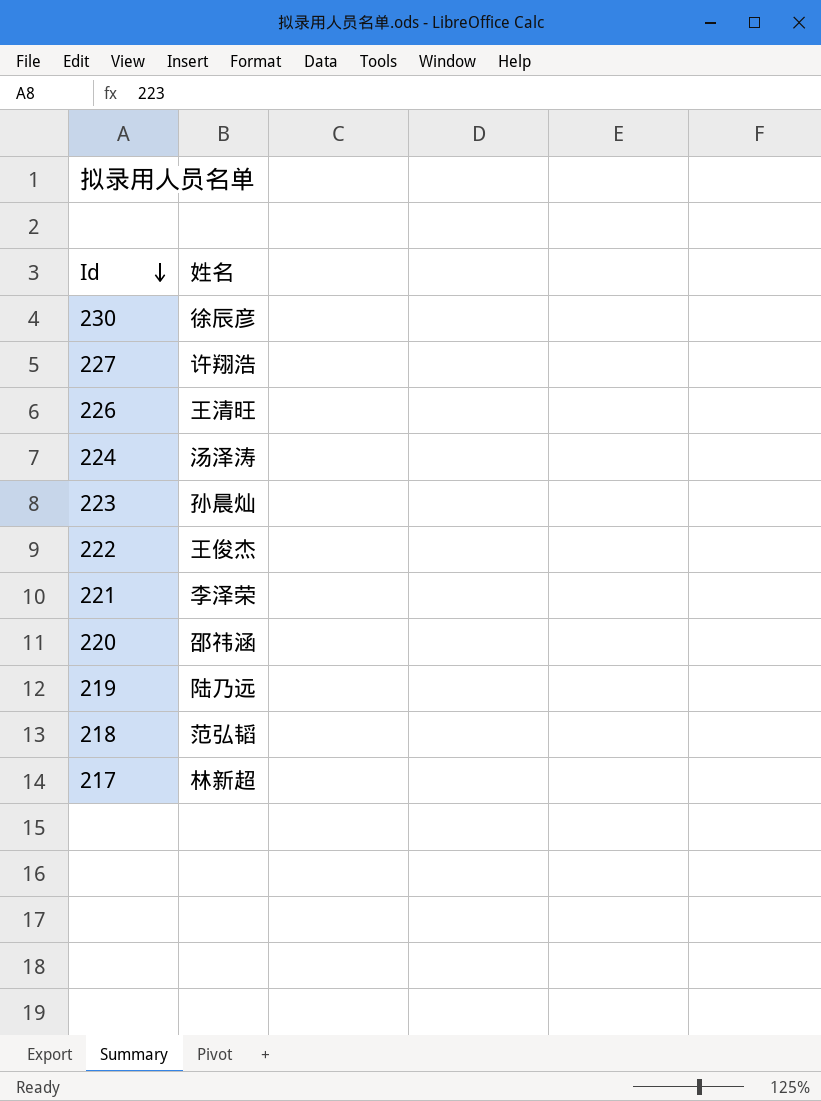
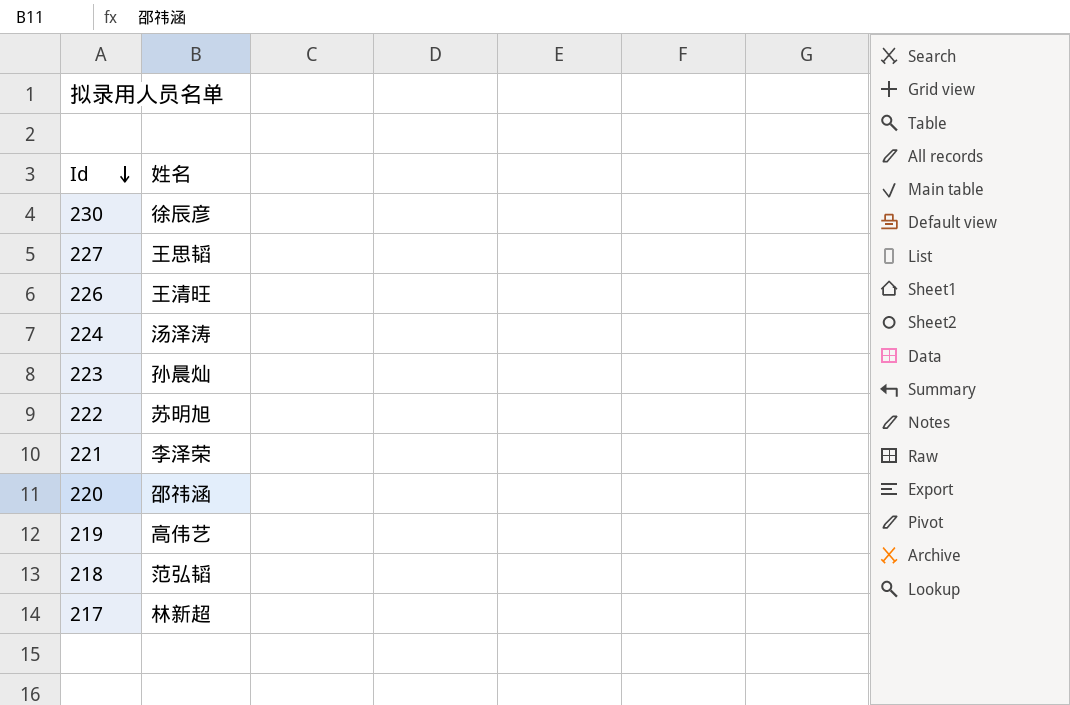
227 | 姓名: 许翔浩 -> 王思韬
222 | 姓名: 王俊杰 -> 苏明旭
219 | 姓名: 陆乃远 -> 高伟艺

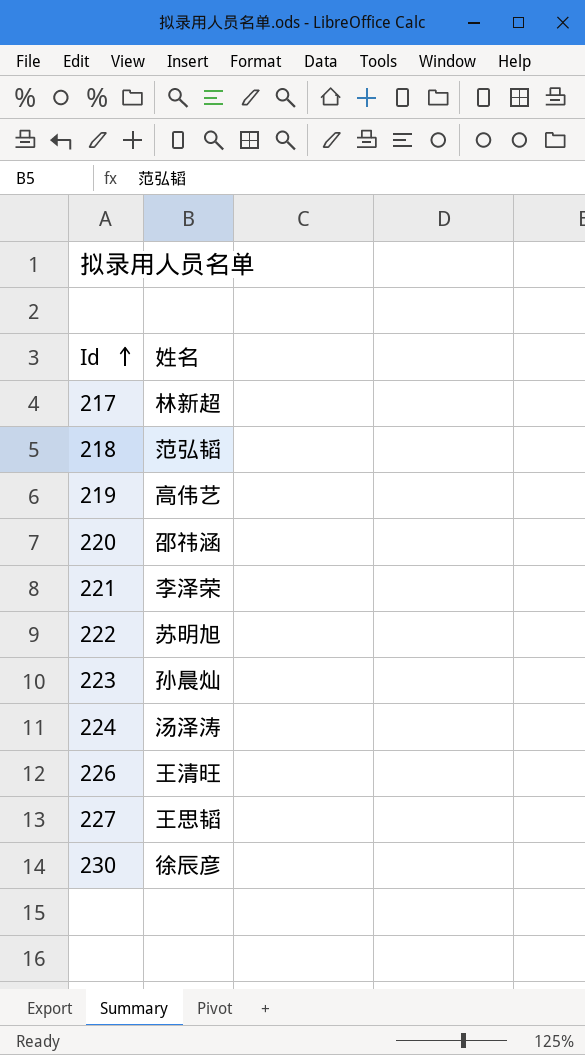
row order: Id descending -> Id ascending

